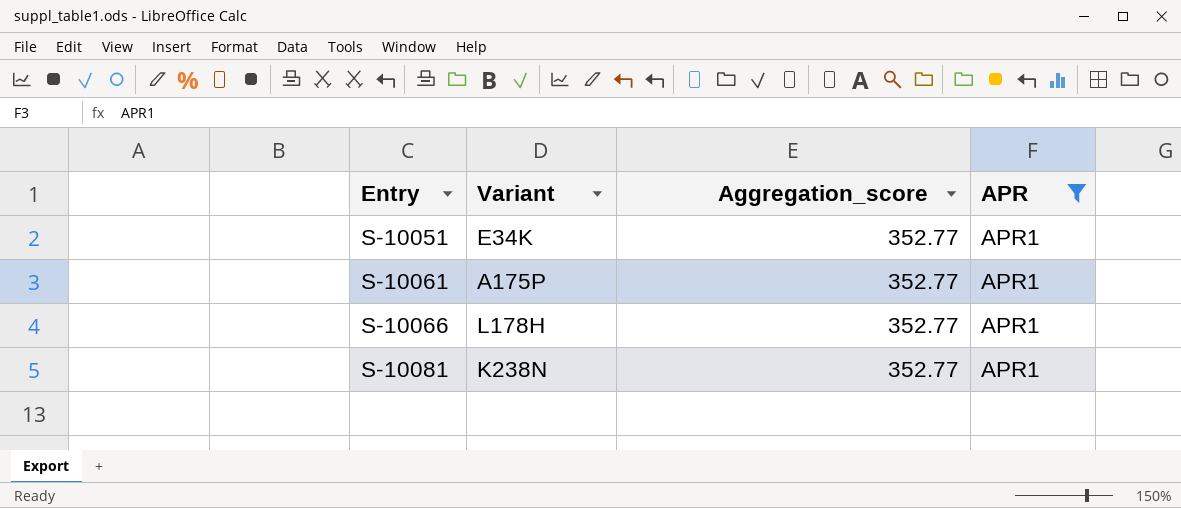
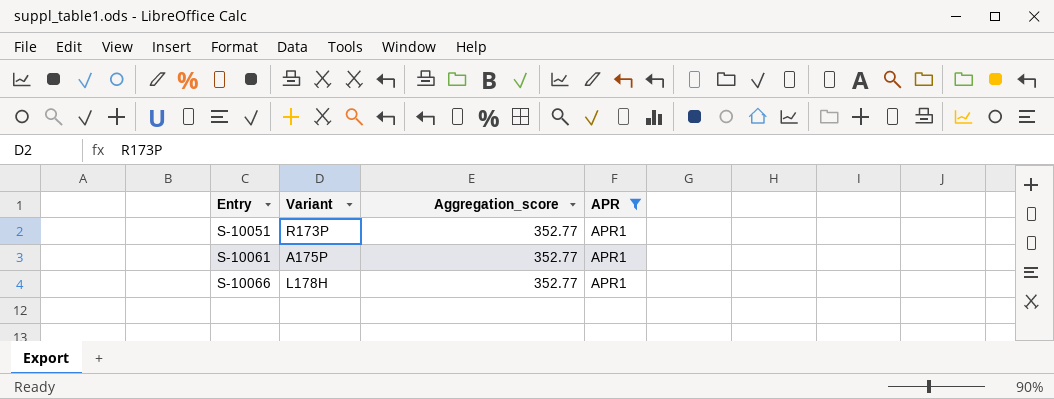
row S-10081: K238N | 352.77 | APR1 -> none
S-10051 | Variant: E34K -> R173P

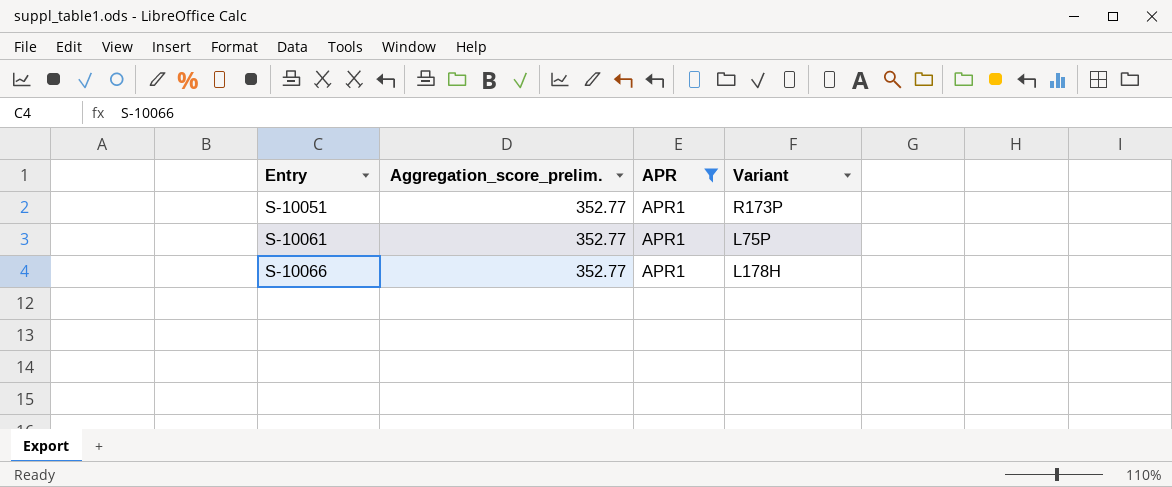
column name: Aggregation_score -> Aggregation_score_prelim.
column Variant | position: 2 -> 4
S-10061 | Variant: A175P -> L75P

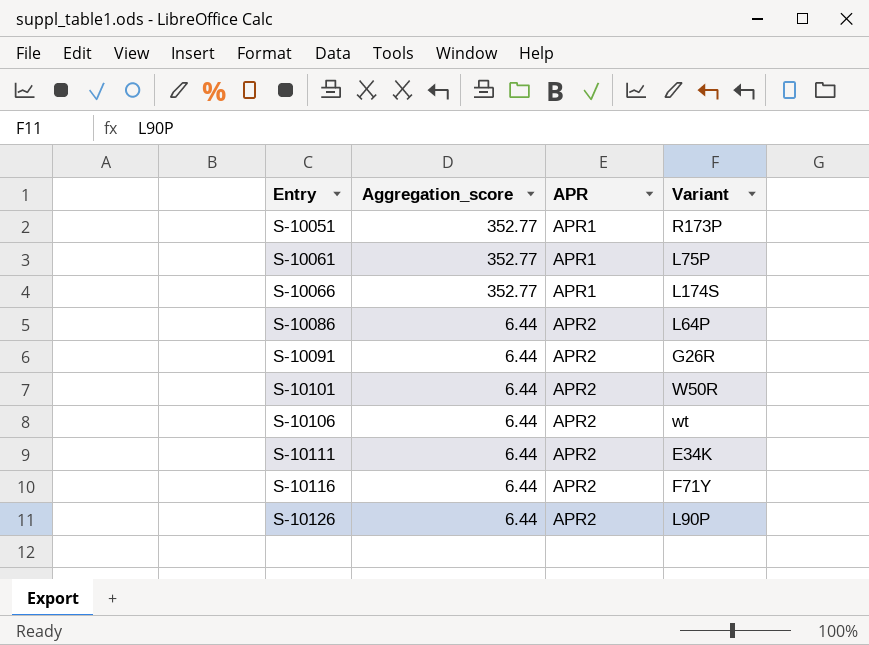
filter: APR = APR1 -> none
column name: Aggregation_score_prelim. -> Aggregation_score
S-10066 | Variant: L178H -> L174S

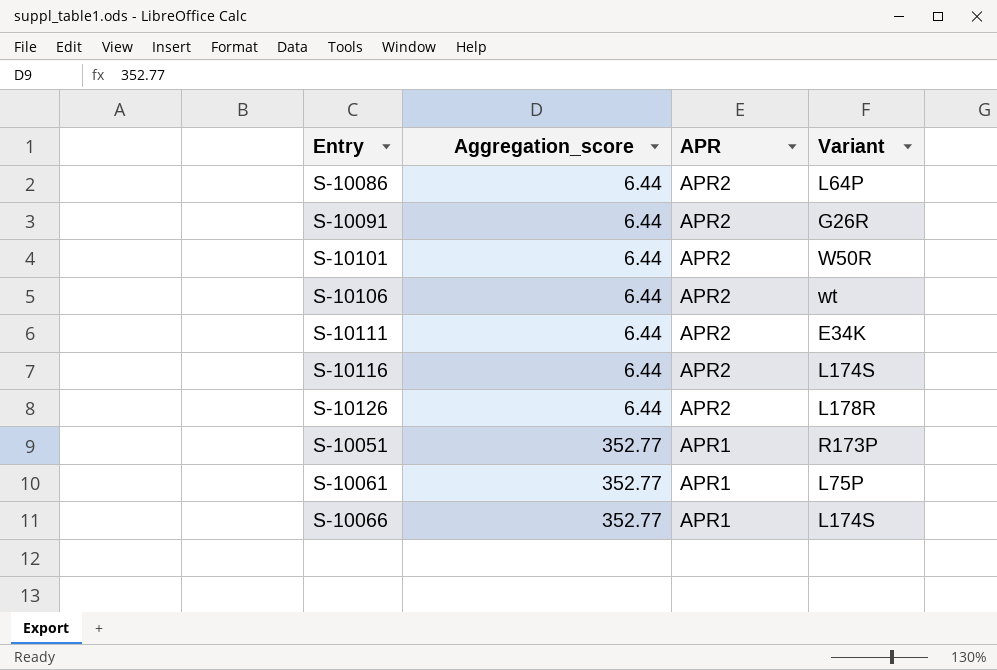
row order: Entry ascending -> Aggregation_score ascending
S-10116 | Variant: F71Y -> L174S
S-10126 | Variant: L90P -> L178R

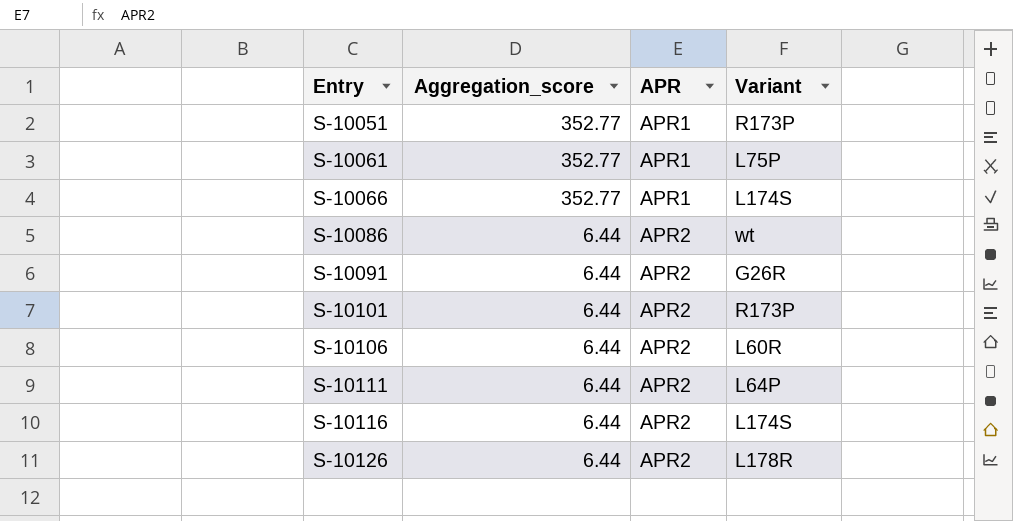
row order: Aggregation_score ascending -> Entry ascending
S-10086 | Variant: L64P -> wt
S-10101 | Variant: W50R -> R173P
S-10106 | Variant: wt -> L60R
S-10111 | Variant: E34K -> L64P

